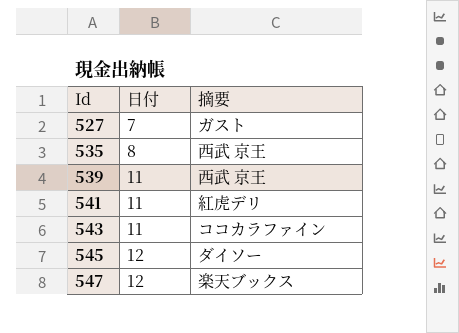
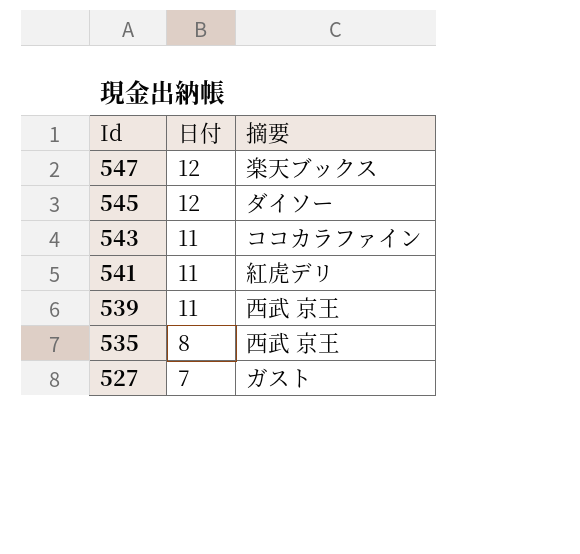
row order: Id ascending -> Id descending

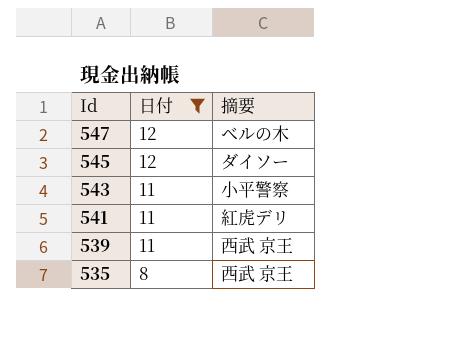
filter: none -> 日付 != 7
547 | 摘要: 楽天ブックス -> ベルの木
543 | 摘要: ココカラファイン -> 小平警察

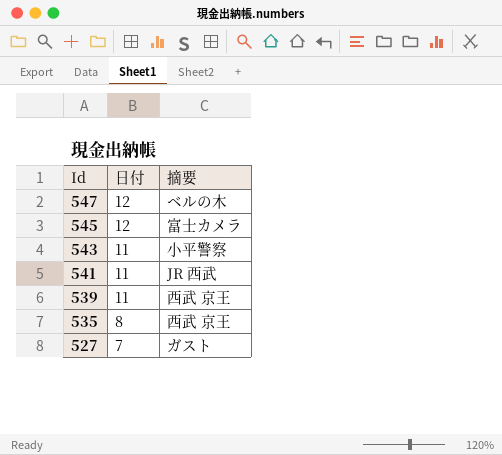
filter: 日付 != 7 -> none
545 | 摘要: ダイソー -> 富士カメラ
541 | 摘要: 紅虎デリ -> JR 西武

